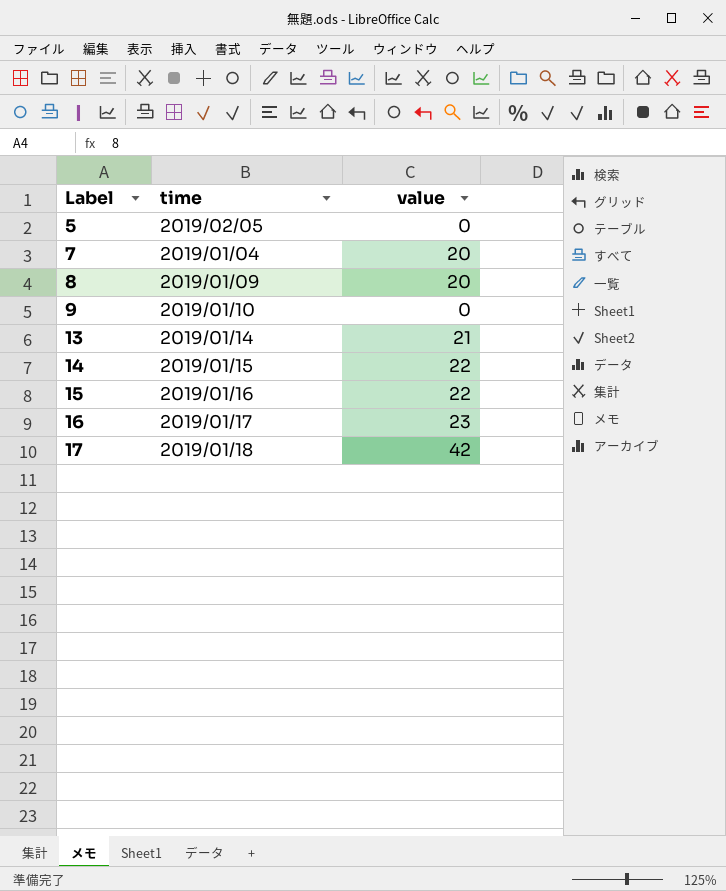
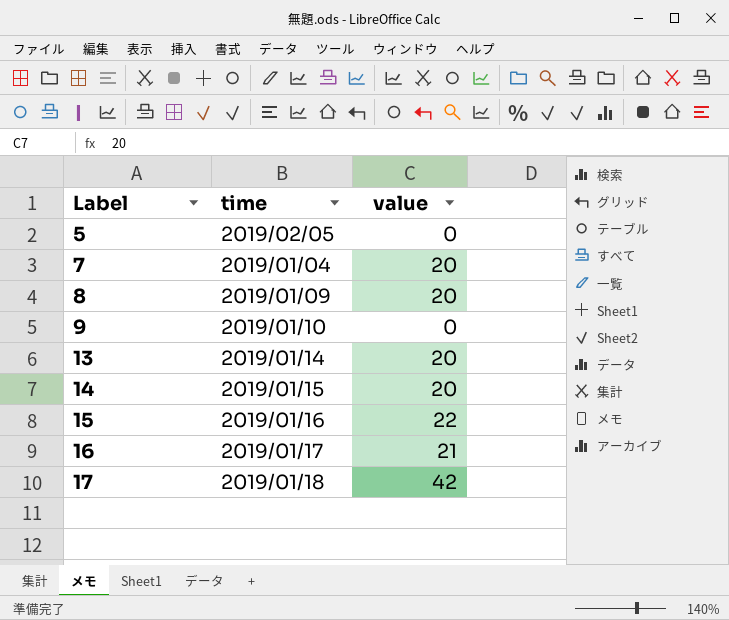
13 | value: 21 -> 20
14 | value: 22 -> 20
16 | value: 23 -> 21

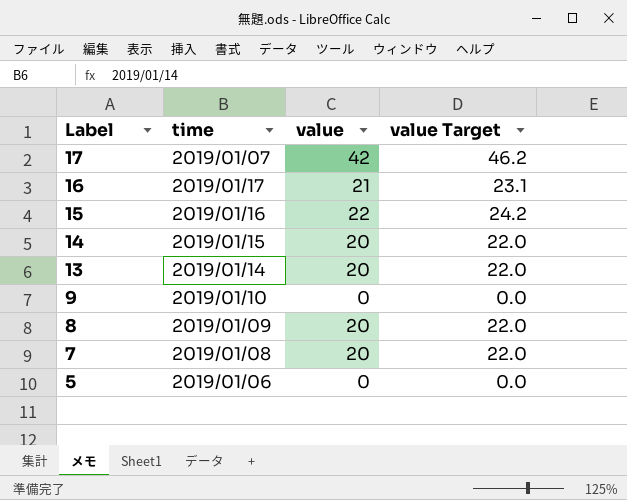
row order: Label ascending -> Label descending
column value Target | formula: none -> [value] * 1.1
17 | time: 2019/01/18 -> 2019/01/07
7 | time: 2019/01/04 -> 2019/01/08
5 | time: 2019/02/05 -> 2019/01/06

